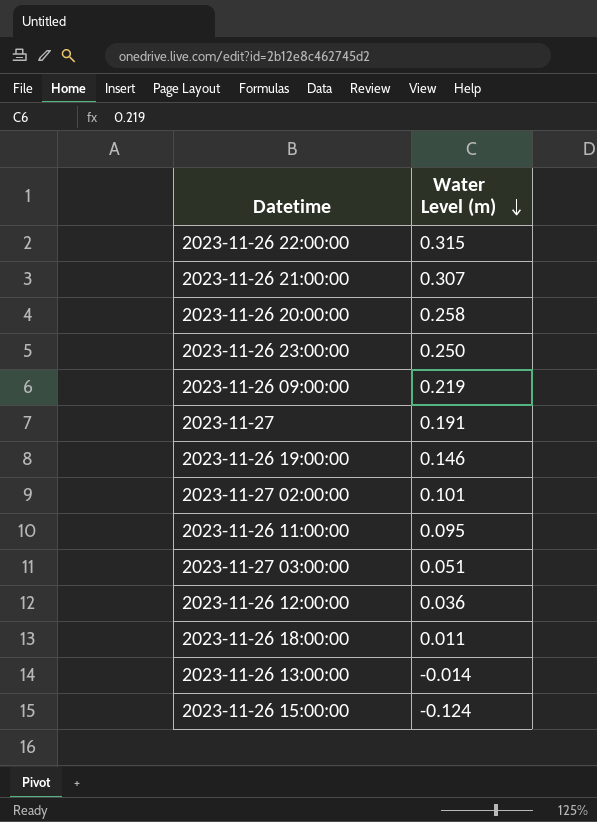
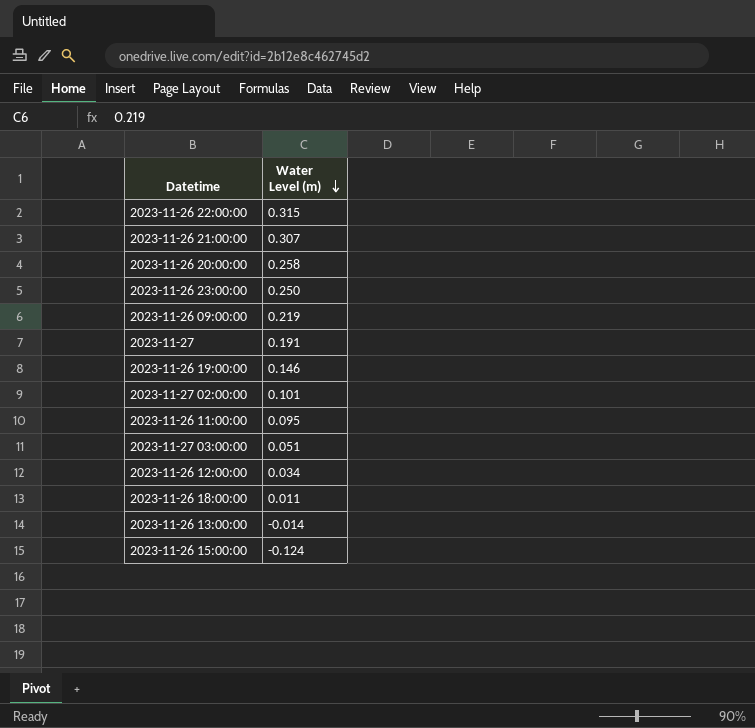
2023-11-26 12:00:00 | Water Level (m): 0.036 -> 0.034

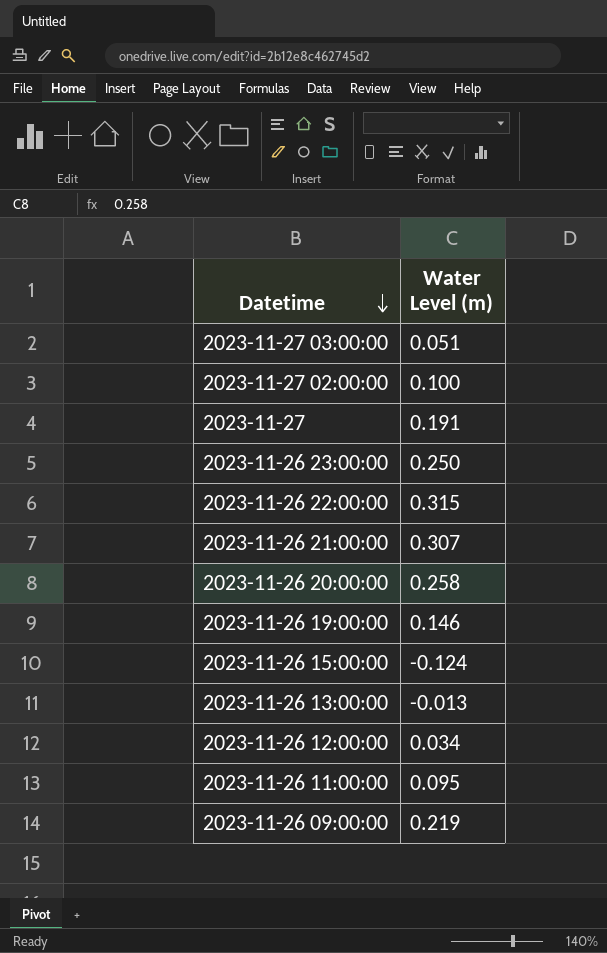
row order: Water Level (m) descending -> Datetime descending
row 2023-11-26 18:00:00: 0.011 -> none
2023-11-27 02:00:00 | Water Level (m): 0.101 -> 0.100
2023-11-26 13:00:00 | Water Level (m): -0.014 -> -0.013

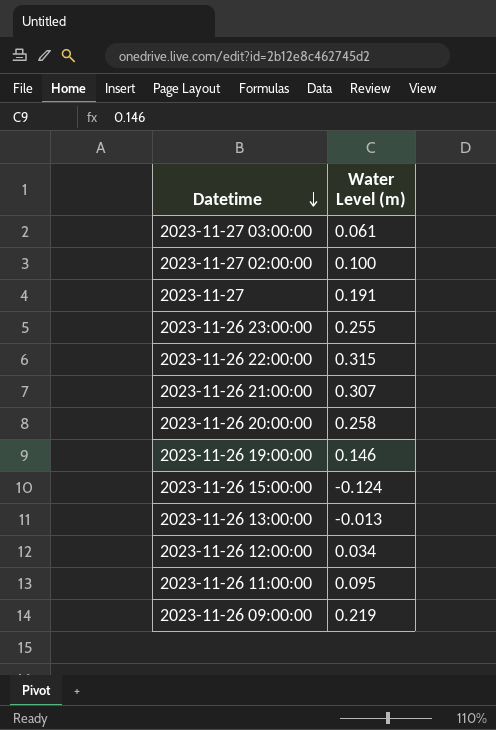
2023-11-27 03:00:00 | Water Level (m): 0.051 -> 0.061
2023-11-26 23:00:00 | Water Level (m): 0.250 -> 0.255

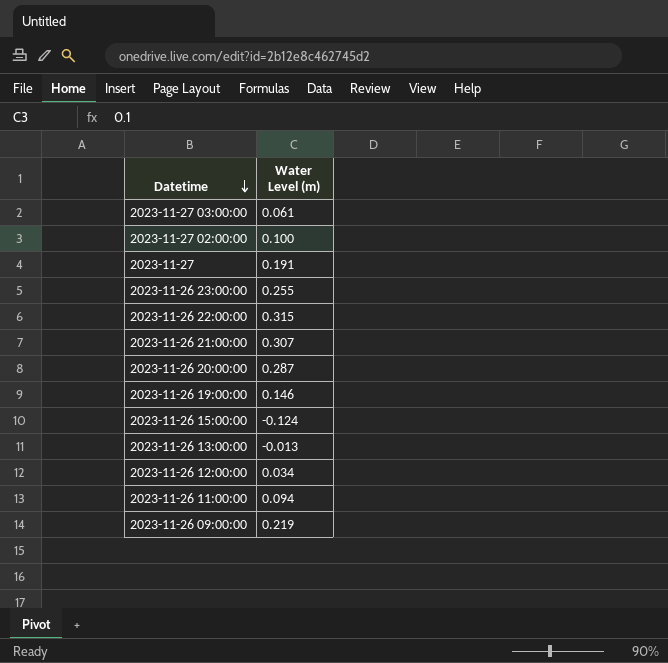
2023-11-26 20:00:00 | Water Level (m): 0.258 -> 0.287
2023-11-26 11:00:00 | Water Level (m): 0.095 -> 0.094

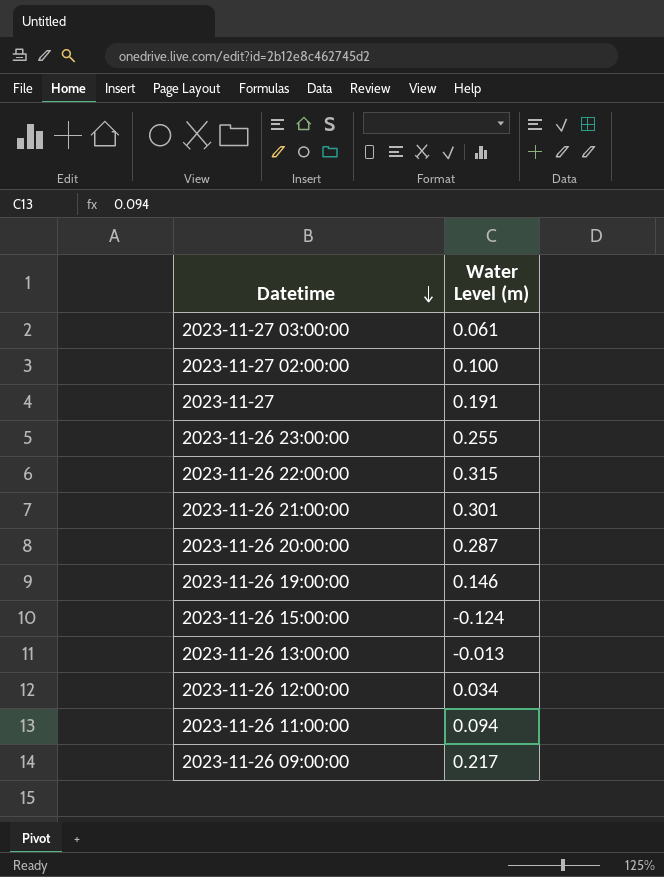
2023-11-26 21:00:00 | Water Level (m): 0.307 -> 0.301
2023-11-26 09:00:00 | Water Level (m): 0.219 -> 0.217

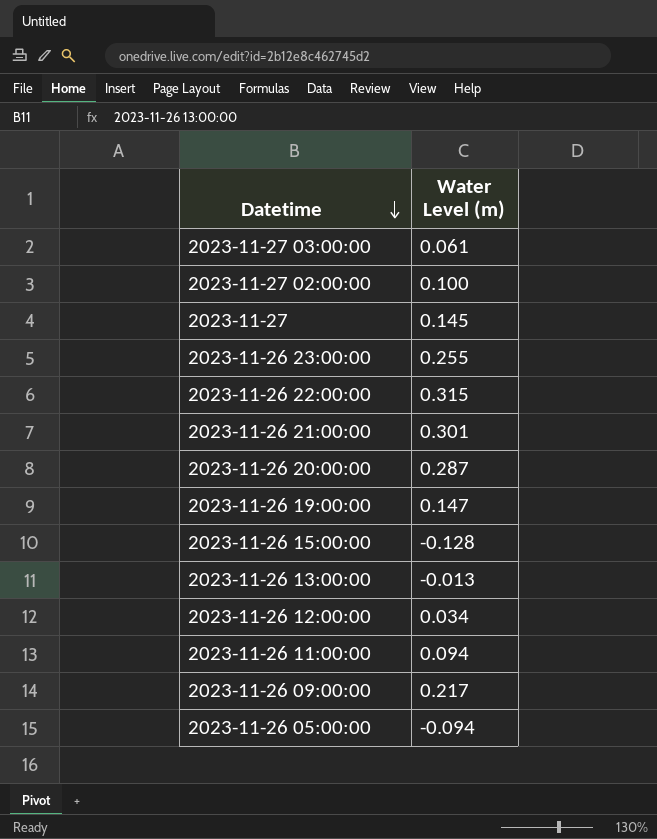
2023-11-27 | Water Level (m): 0.191 -> 0.145
2023-11-26 19:00:00 | Water Level (m): 0.146 -> 0.147
2023-11-26 15:00:00 | Water Level (m): -0.124 -> -0.128
row 2023-11-26 05:00:00: none -> -0.094

